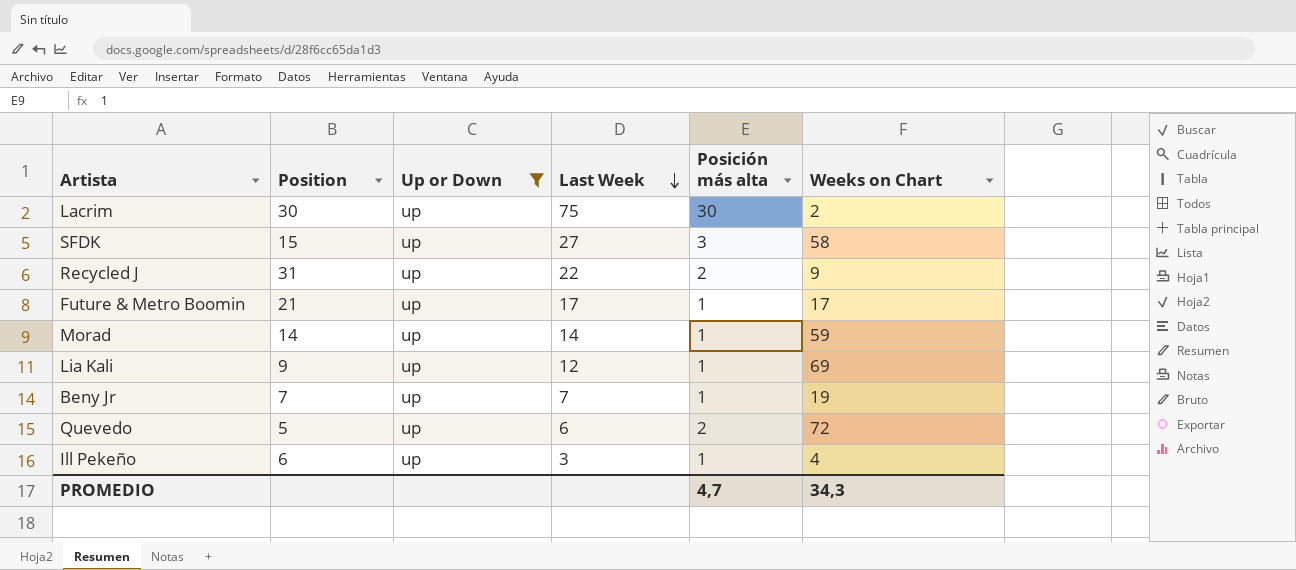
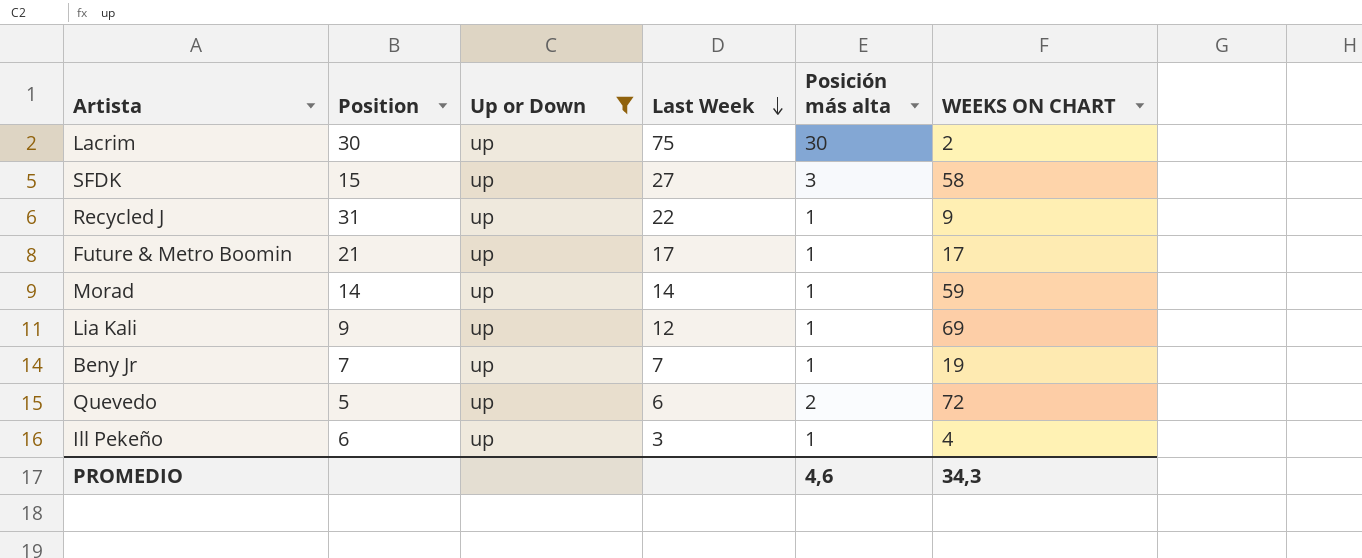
column name: Weeks on Chart -> WEEKS ON CHART
Recycled J | Posición más alta: 2 -> 1
PROMEDIO | Posición más alta: 4,7 -> 4,6

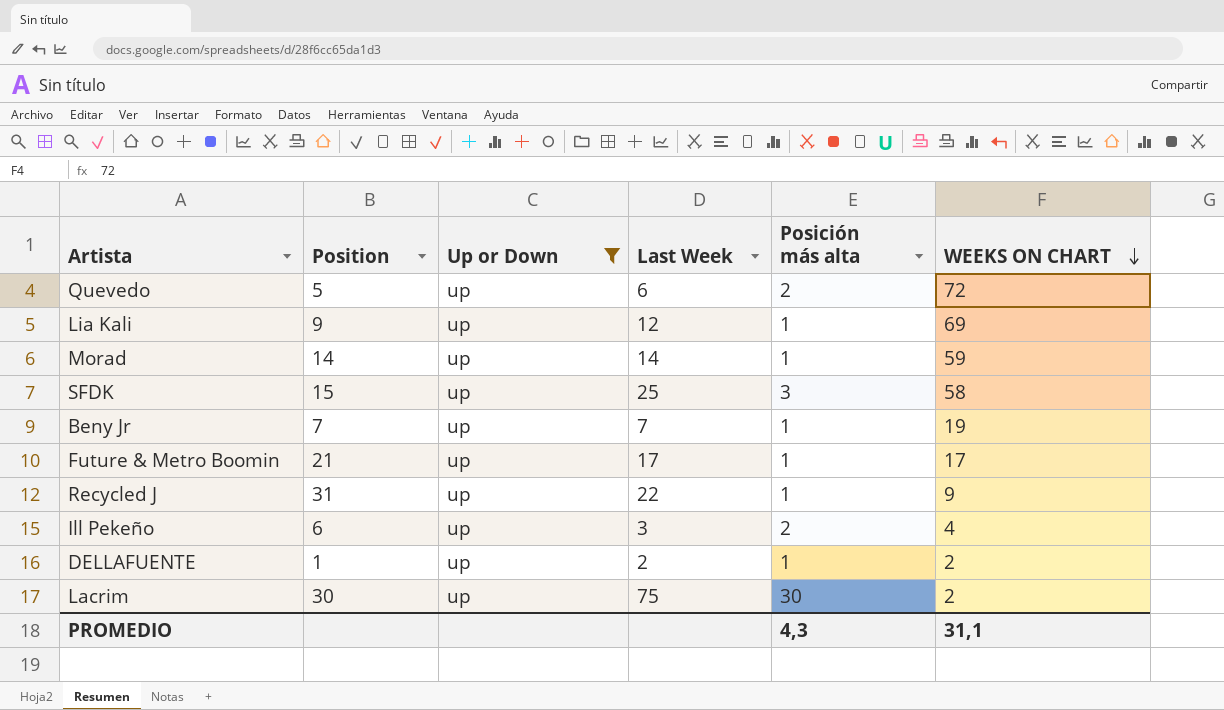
row order: Last Week descending -> WEEKS ON CHART descending
SFDK | Last Week: 27 -> 25
Ill Pekeño | Posición más alta: 1 -> 2
row DELLAFUENTE: none -> 1 | up | 2 | 1 | 2
PROMEDIO | Posición más alta: 4,6 -> 4,3
PROMEDIO | WEEKS ON CHART: 34,3 -> 31,1

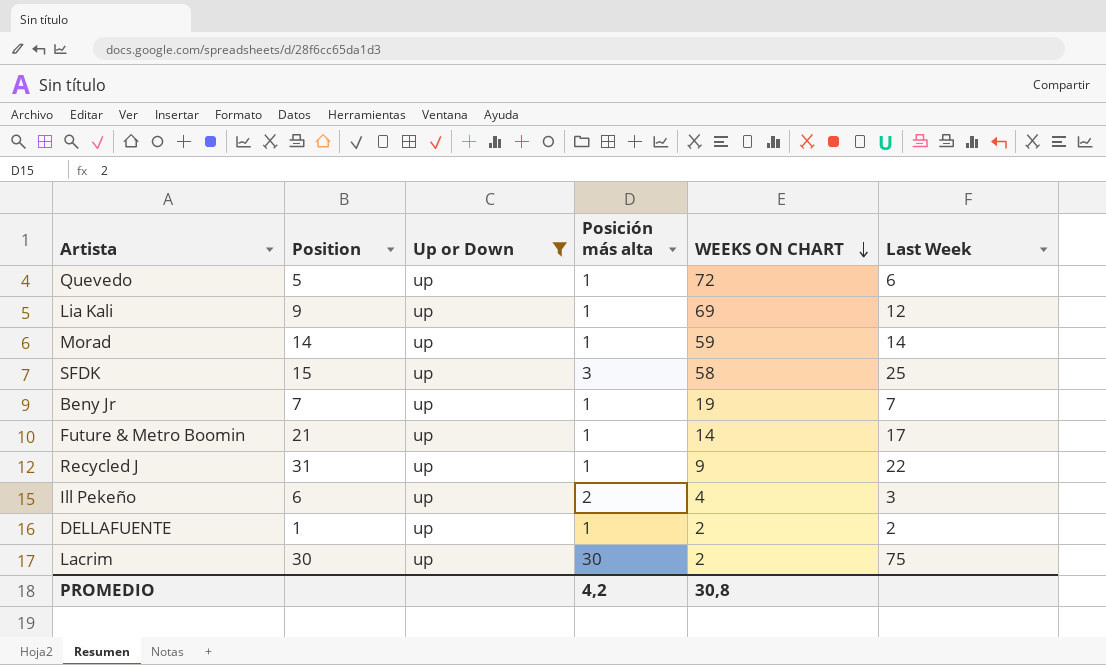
column Last Week | position: 4 -> 6
Quevedo | Posición más alta: 2 -> 1
Future & Metro Boomin | WEEKS ON CHART: 17 -> 14
PROMEDIO | Posición más alta: 4,3 -> 4,2
PROMEDIO | WEEKS ON CHART: 31,1 -> 30,8

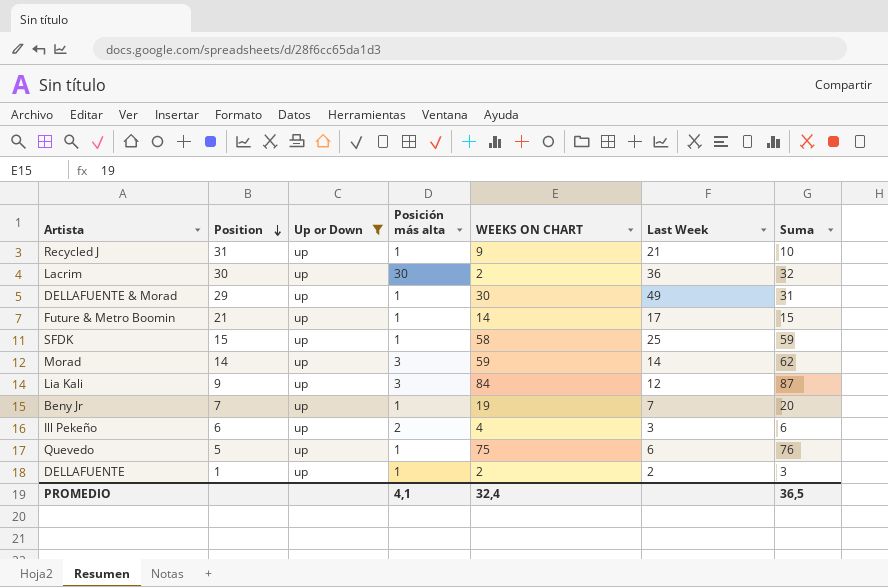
row order: WEEKS ON CHART descending -> Position descending
column Suma | formula: none -> [Posición más alta] + [WEEKS ON CHART]
Recycled J | Last Week: 22 -> 21
Lacrim | Last Week: 75 -> 36
row DELLAFUENTE & Morad: none -> 29 | up | 1 | 30 | 49 | 31
SFDK | Posición más alta: 3 -> 1
Morad | Posición más alta: 1 -> 3
Lia Kali | Posición más alta: 1 -> 3
Lia Kali | WEEKS ON CHART: 69 -> 84
Quevedo | WEEKS ON CHART: 72 -> 75
PROMEDIO | Posición más alta: 4,2 -> 4,1
PROMEDIO | WEEKS ON CHART: 30,8 -> 32,4

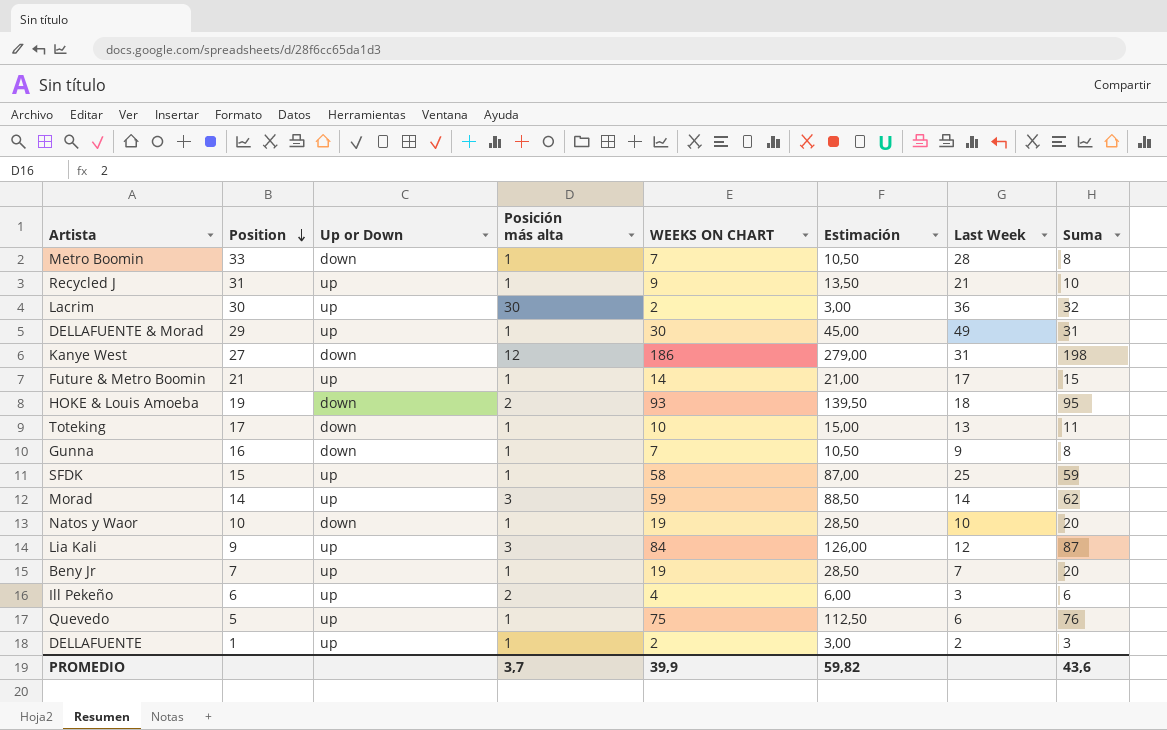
filter: Up or Down = up -> none
column Estimación | formula: none -> [WEEKS ON CHART] * 1,5
PROMEDIO | Posición más alta: 4,1 -> 3,7
PROMEDIO | WEEKS ON CHART: 32,4 -> 39,9
PROMEDIO | Suma: 36,5 -> 43,6

